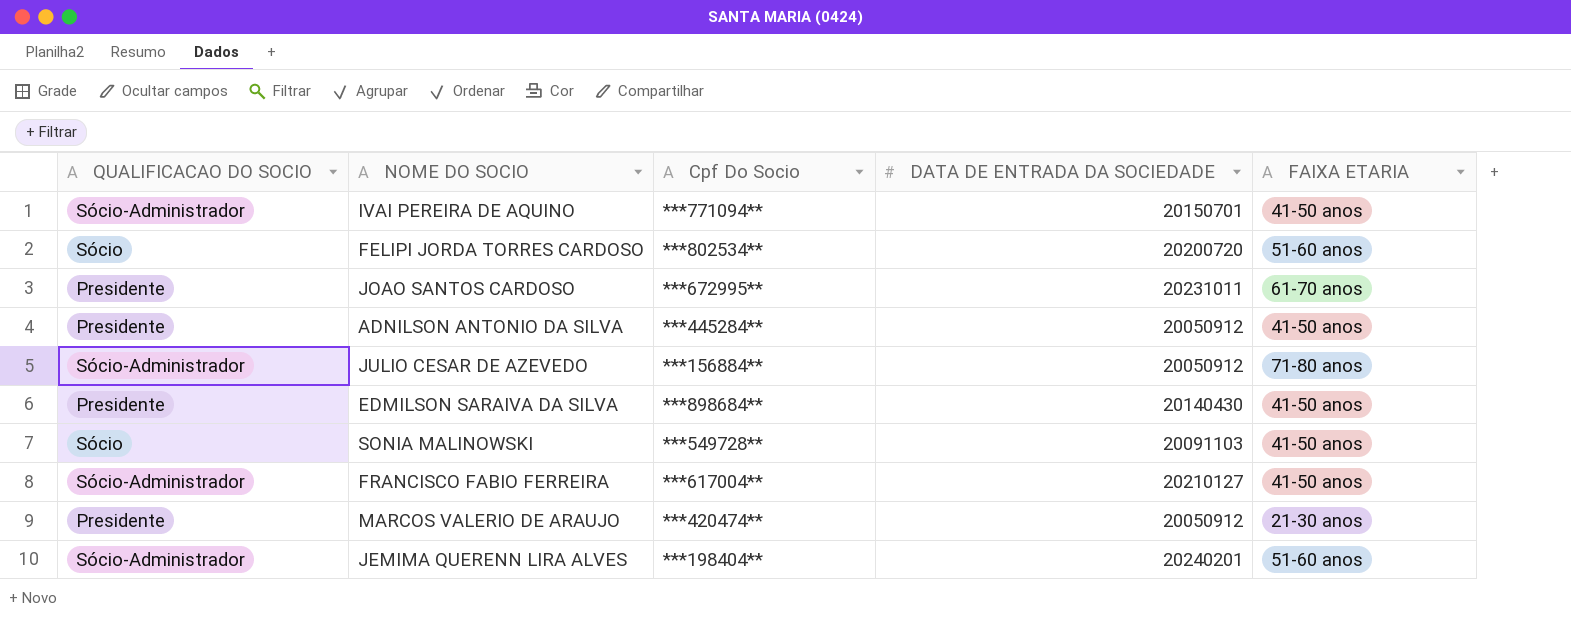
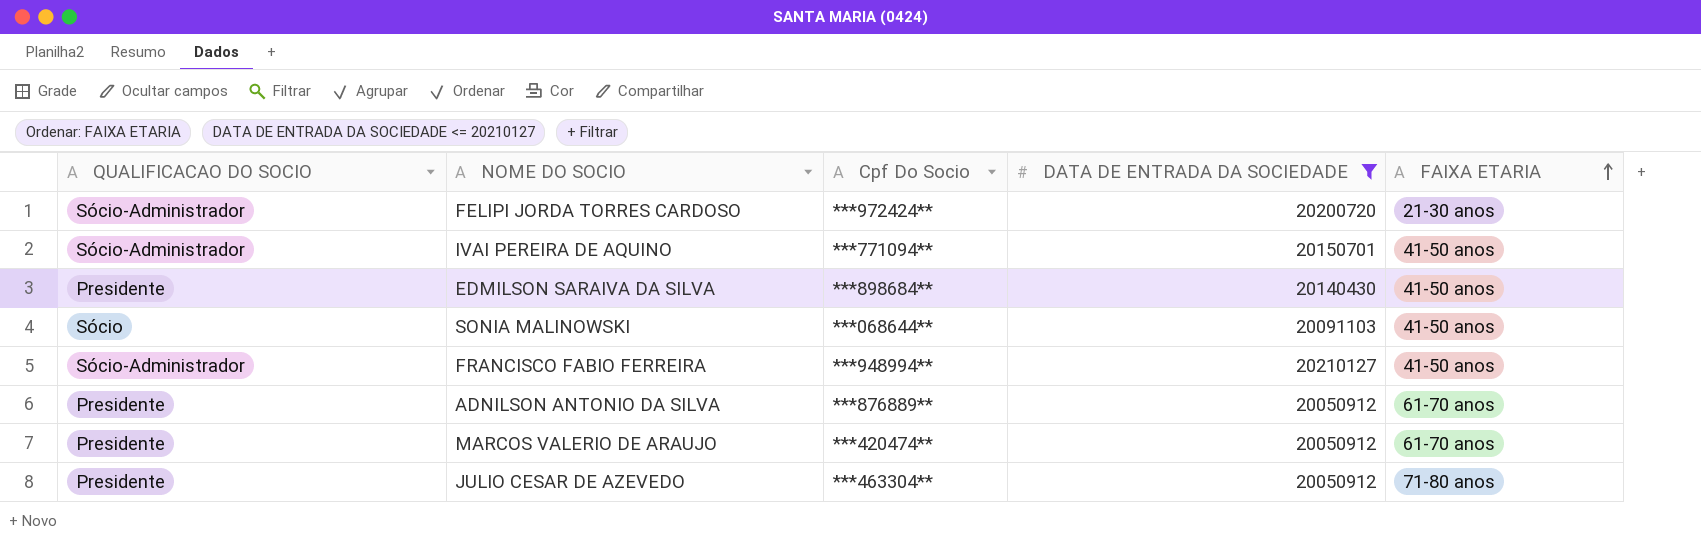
filter: none -> DATA DE ENTRADA DA SOCIEDADE <= 20210127
row order: none -> FAIXA ETARIA ascending
FELIPI JORDA TORRES CARDOSO | QUALIFICACAO DO SOCIO: Sócio -> Sócio-Administrador
FELIPI JORDA TORRES CARDOSO | Cpf Do Socio: ***802534** -> ***972424**
FELIPI JORDA TORRES CARDOSO | FAIXA ETARIA: 51-60 anos -> 21-30 anos
SONIA MALINOWSKI | Cpf Do Socio: ***549728** -> ***068644**
FRANCISCO FABIO FERREIRA | Cpf Do Socio: ***617004** -> ***948994**
ADNILSON ANTONIO DA SILVA | Cpf Do Socio: ***445284** -> ***876889**
ADNILSON ANTONIO DA SILVA | FAIXA ETARIA: 41-50 anos -> 61-70 anos
MARCOS VALERIO DE ARAUJO | FAIXA ETARIA: 21-30 anos -> 61-70 anos
JULIO CESAR DE AZEVEDO | QUALIFICACAO DO SOCIO: Sócio-Administrador -> Presidente
JULIO CESAR DE AZEVEDO | Cpf Do Socio: ***156884** -> ***463304**

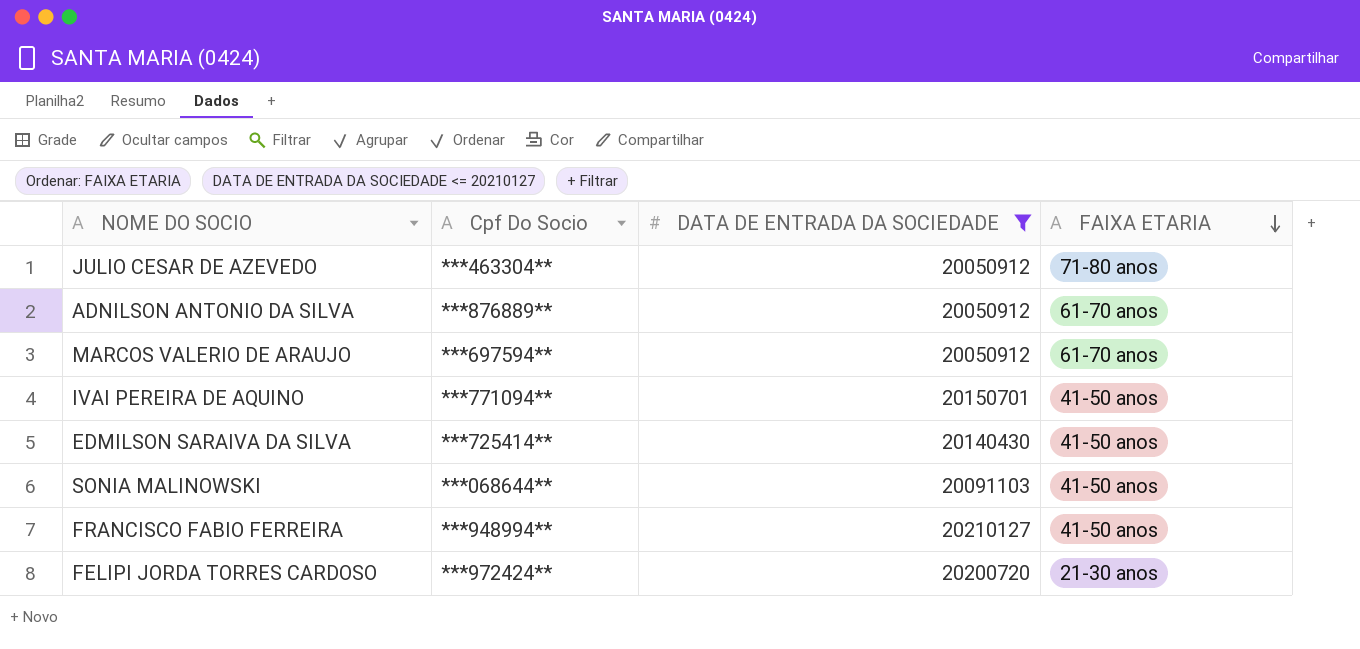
row order: FAIXA ETARIA ascending -> FAIXA ETARIA descending
column QUALIFICACAO DO SOCIO | position: 1 -> none
MARCOS VALERIO DE ARAUJO | Cpf Do Socio: ***420474** -> ***697594**
EDMILSON SARAIVA DA SILVA | Cpf Do Socio: ***898684** -> ***725414**

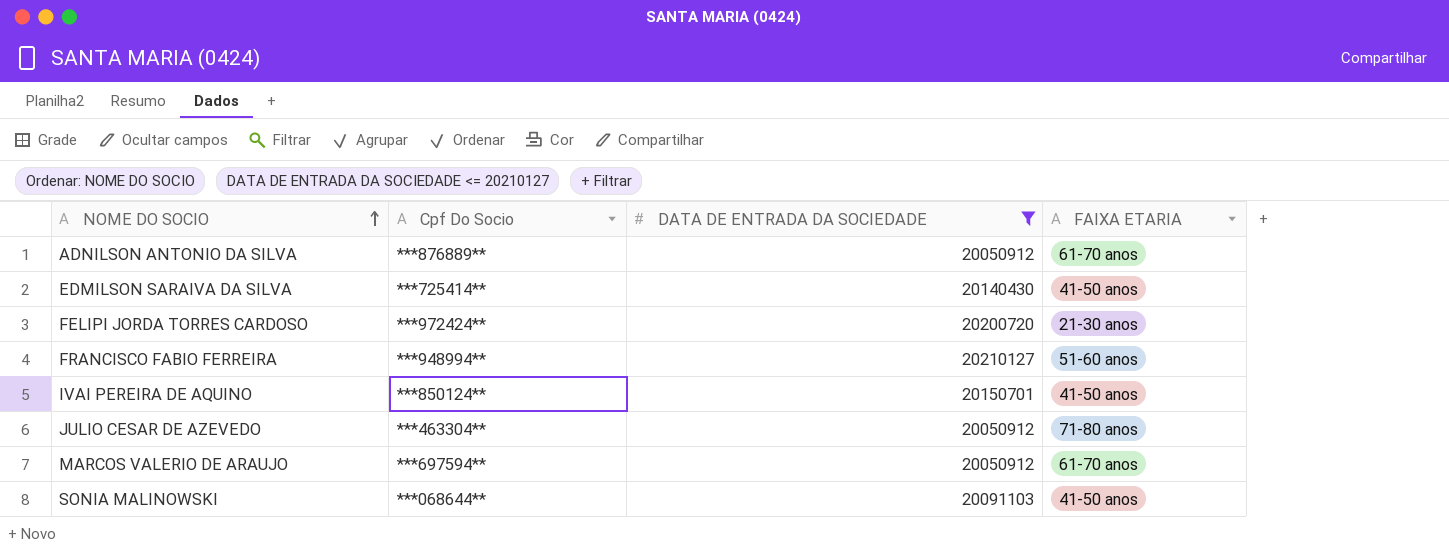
row order: FAIXA ETARIA descending -> NOME DO SOCIO ascending
FRANCISCO FABIO FERREIRA | FAIXA ETARIA: 41-50 anos -> 51-60 anos
IVAI PEREIRA DE AQUINO | Cpf Do Socio: ***771094** -> ***850124**

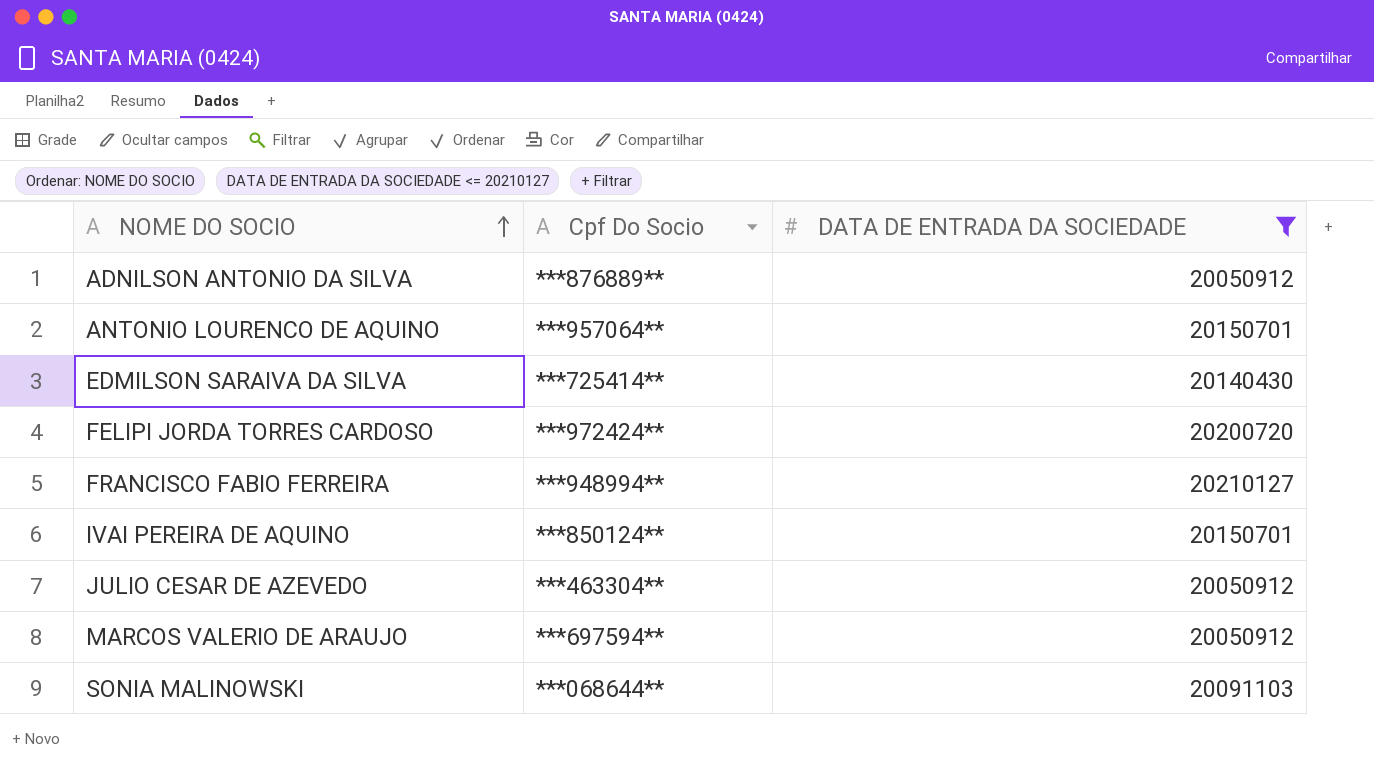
column FAIXA ETARIA | position: 4 -> none
row ANTONIO LOURENCO DE AQUINO: none -> ***957064** | 20150701

